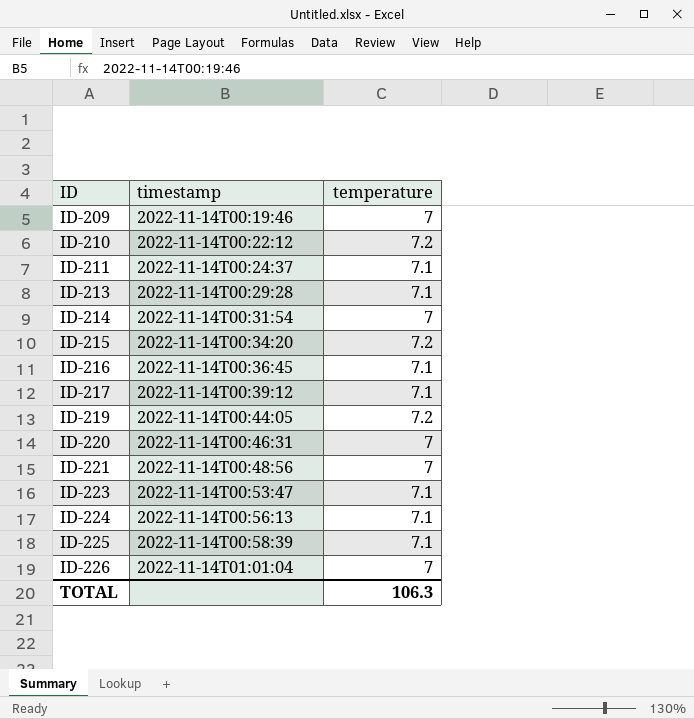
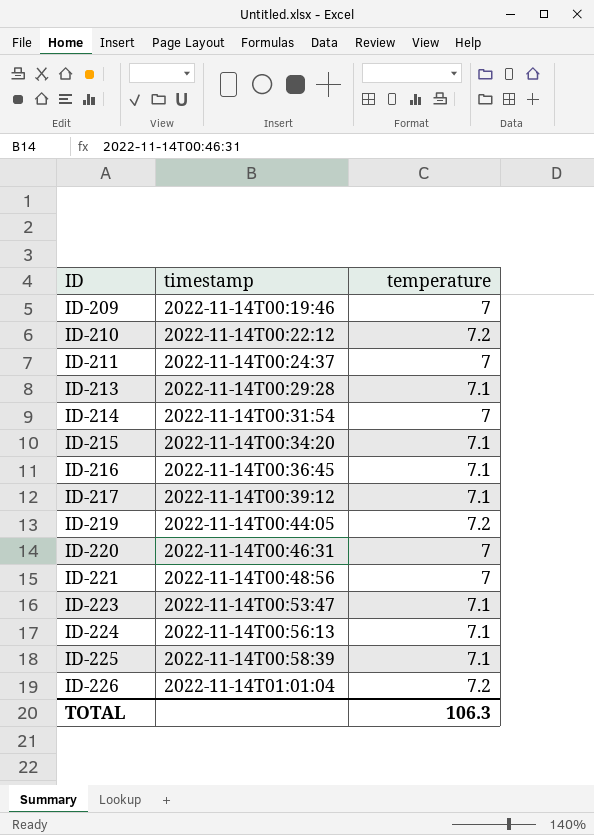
ID-211 | temperature: 7.1 -> 7
ID-215 | temperature: 7.2 -> 7.1
ID-226 | temperature: 7 -> 7.2

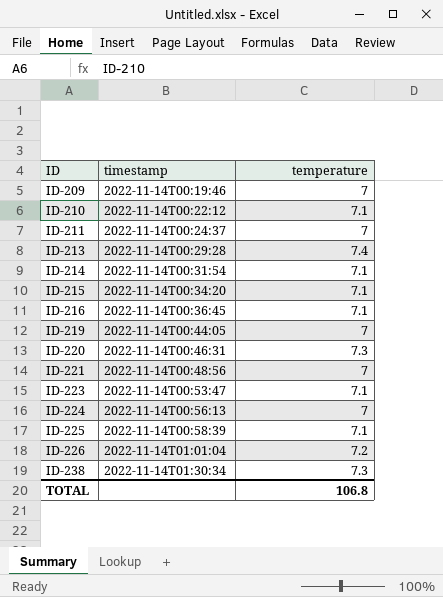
row ID-217: 2022-11-14T00:39:12 | 7.1 -> none
ID-210 | temperature: 7.2 -> 7.1
ID-213 | temperature: 7.1 -> 7.4
ID-214 | temperature: 7 -> 7.1
ID-219 | temperature: 7.2 -> 7
ID-220 | temperature: 7 -> 7.3
ID-224 | temperature: 7.1 -> 7
row ID-238: none -> 2022-11-14T01:30:34 | 7.3
TOTAL | temperature: 106.3 -> 106.8

